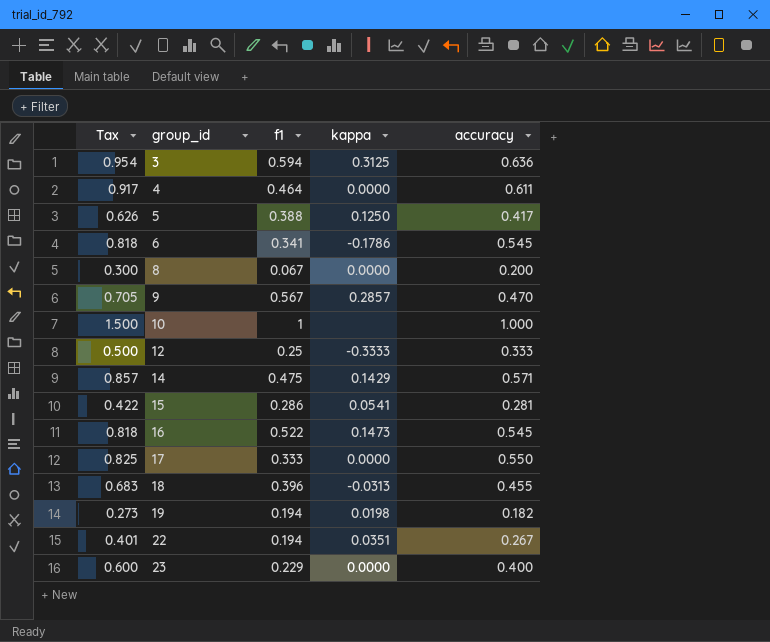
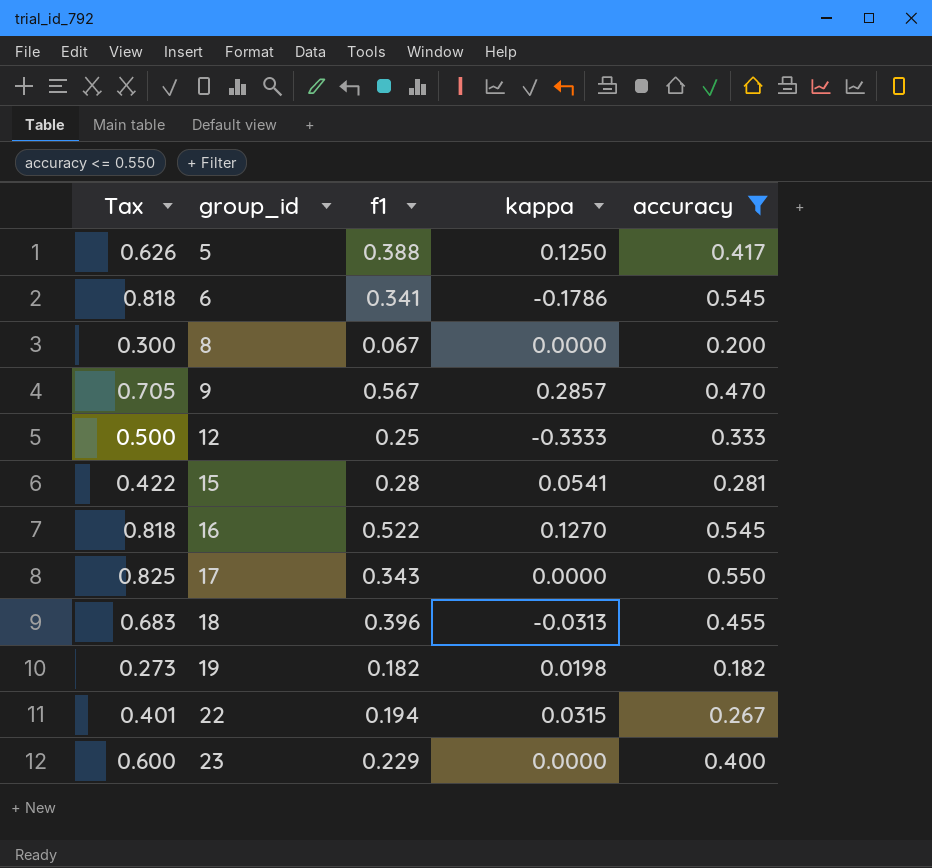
filter: none -> accuracy <= 0.550
15 | f1: 0.286 -> 0.28
16 | kappa: 0.1473 -> 0.1270
17 | f1: 0.333 -> 0.343
19 | f1: 0.194 -> 0.182
22 | kappa: 0.0351 -> 0.0315

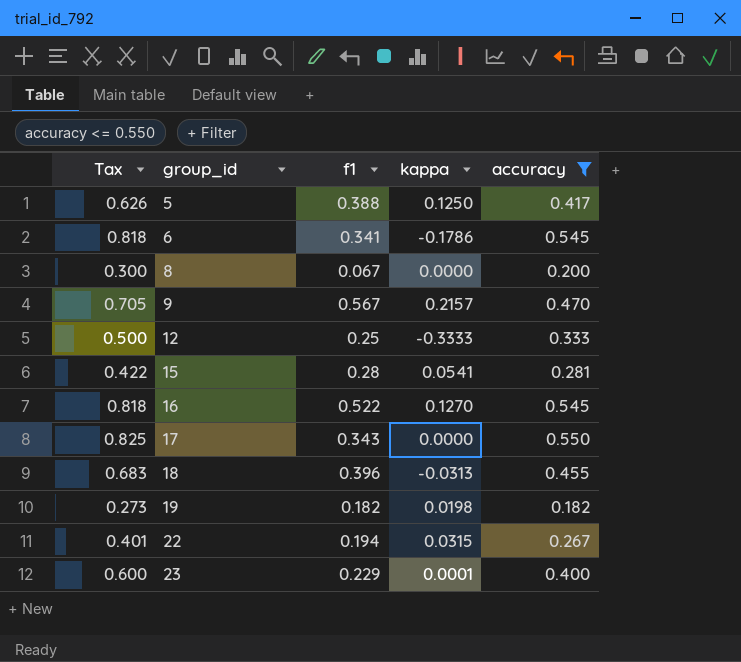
9 | kappa: 0.2857 -> 0.2157
23 | kappa: 0.0000 -> 0.0001

